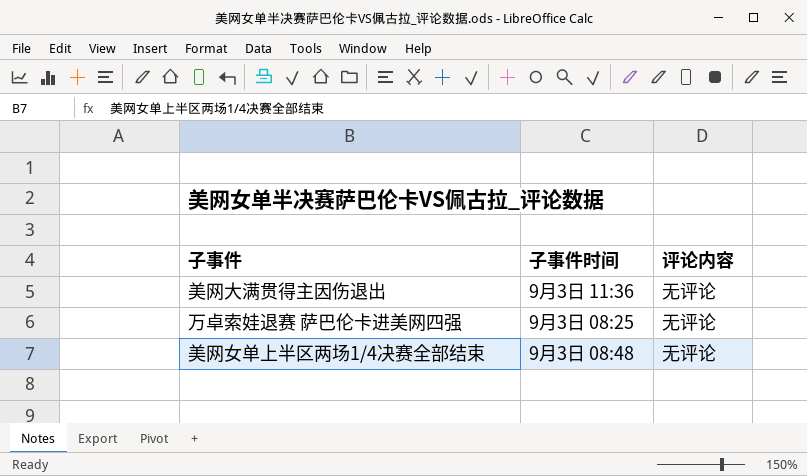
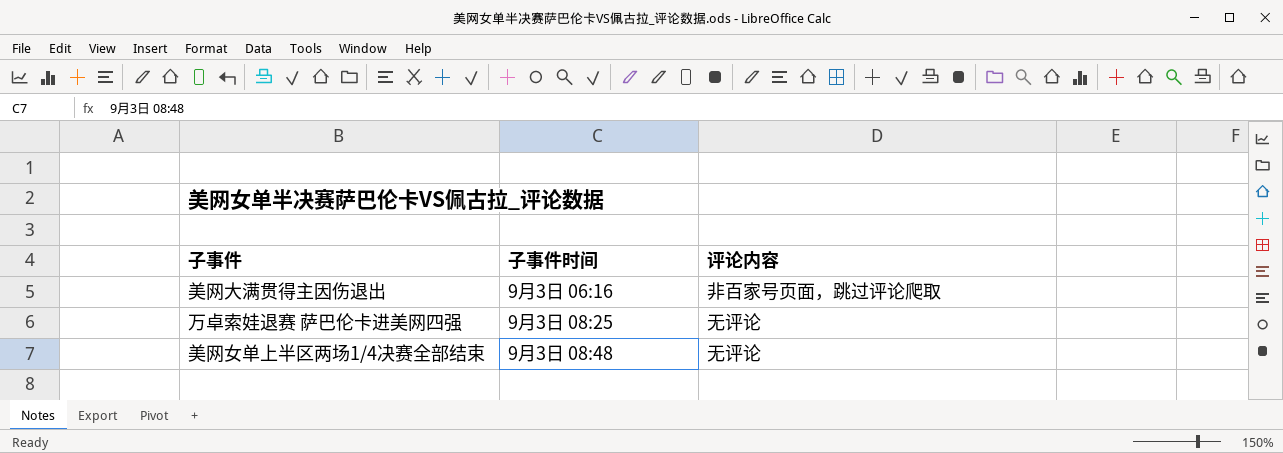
美网大满贯得主因伤退出 | 子事件时间: 9月3日 11:36 -> 9月3日 06:16
美网大满贯得主因伤退出 | 评论内容: 无评论 -> 非百家号页面，跳过评论爬取

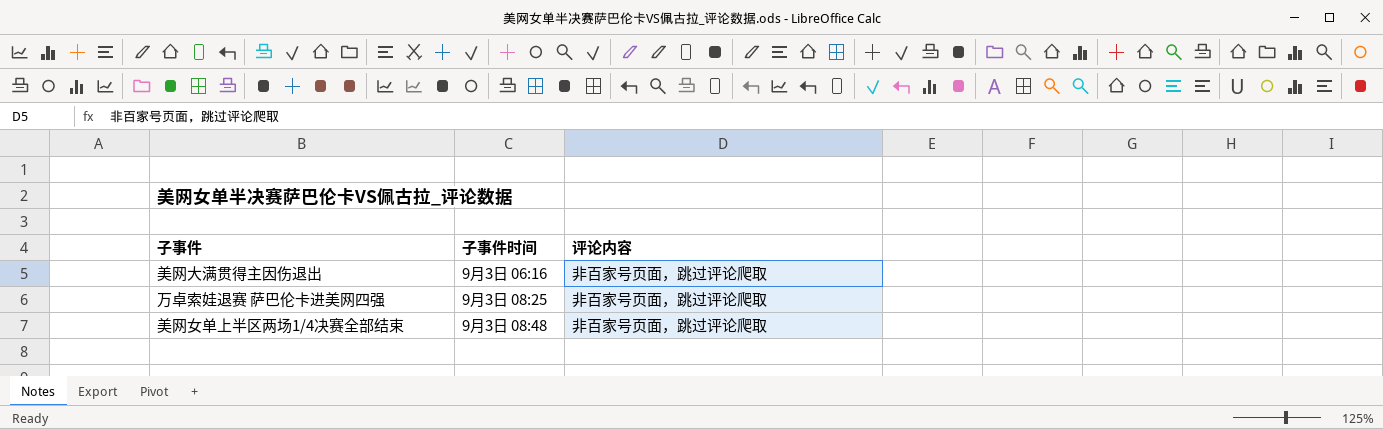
万卓索娃退赛 萨巴伦卡进美网四强 | 评论内容: 无评论 -> 非百家号页面，跳过评论爬取
美网女单上半区两场1/4决赛全部结束 | 评论内容: 无评论 -> 非百家号页面，跳过评论爬取

